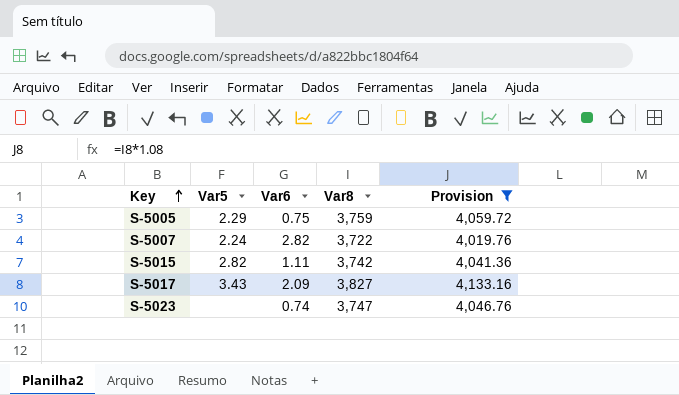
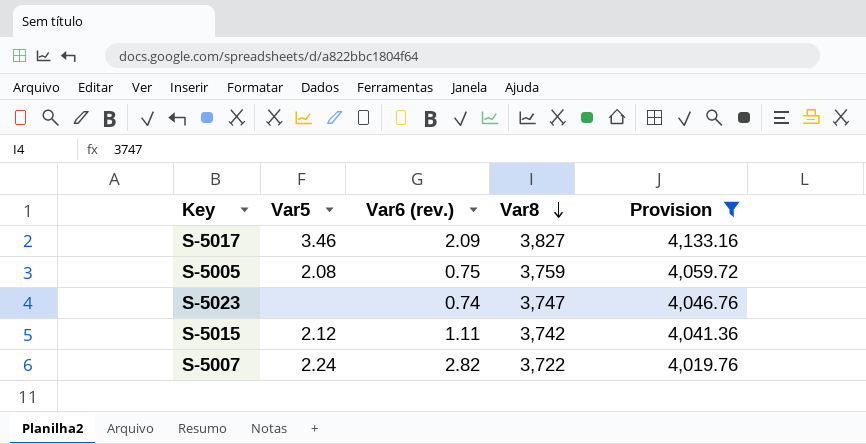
row order: Key ascending -> Var8 descending
column name: Var6 -> Var6 (rev.)
S-5017 | Var5: 3.43 -> 3.46
S-5005 | Var5: 2.29 -> 2.08
S-5015 | Var5: 2.82 -> 2.12

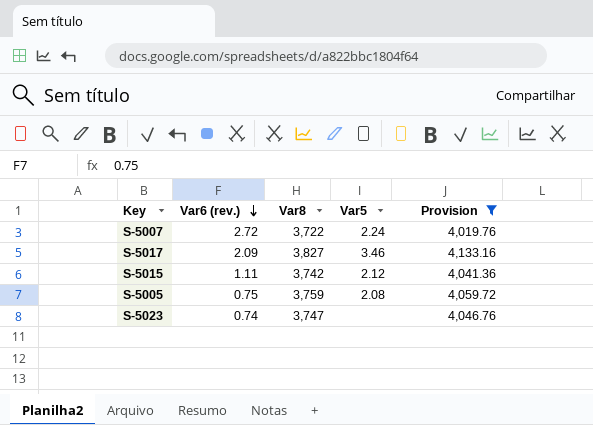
row order: Var8 descending -> Var6 (rev.) descending
column Var5 | position: 2 -> 4
S-5007 | Var6 (rev.): 2.82 -> 2.72

